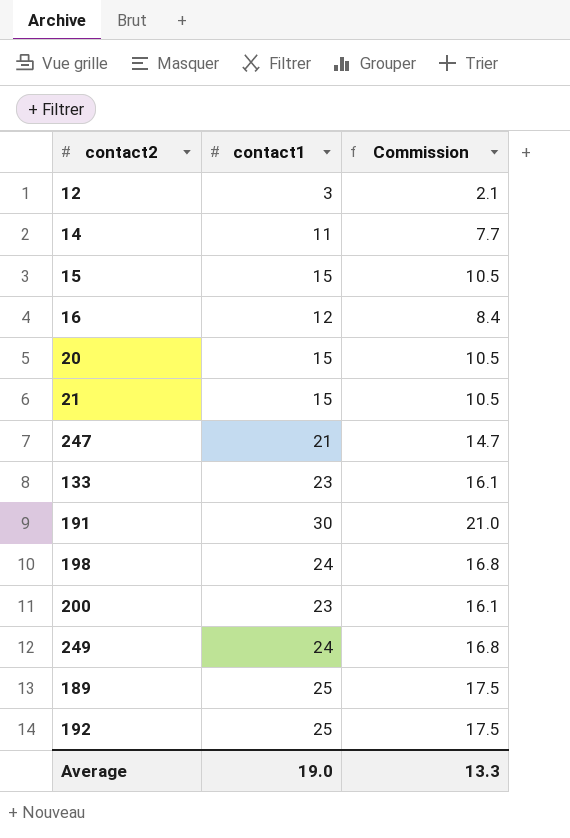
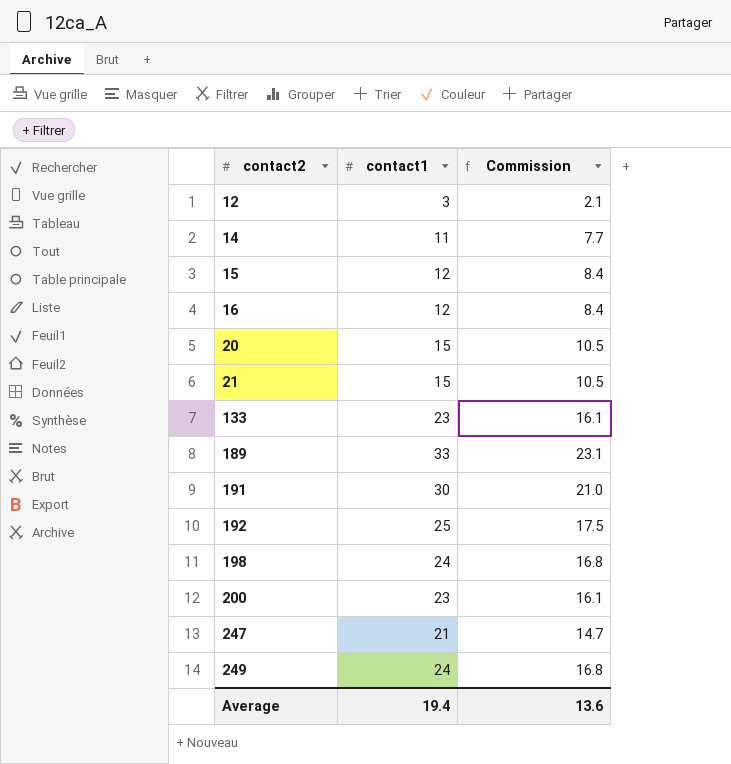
row order: none -> contact2 ascending
15 | contact1: 15 -> 12
15 | Commission: 10.5 -> 8.4
189 | contact1: 25 -> 33
189 | Commission: 17.5 -> 23.1
Average | contact1: 19.0 -> 19.4
Average | Commission: 13.3 -> 13.6

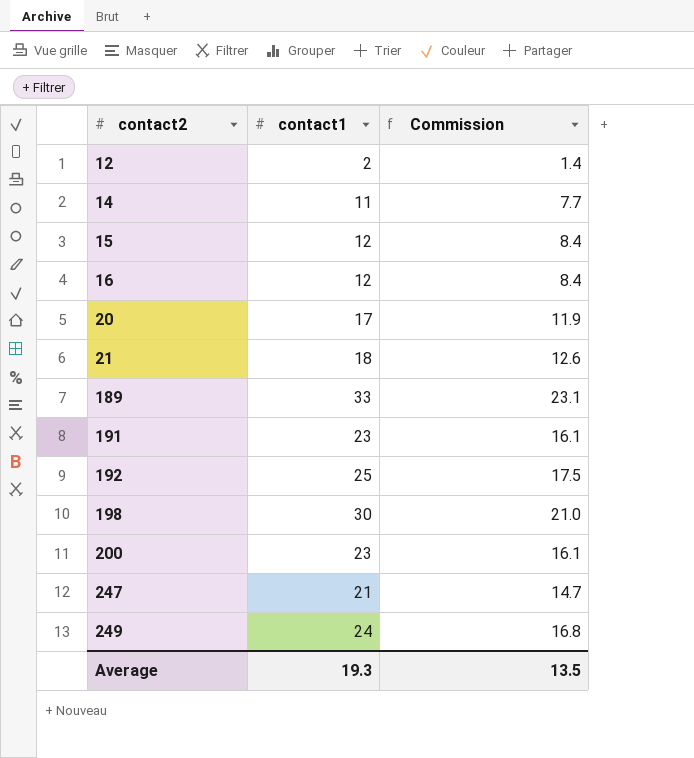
row 133: 23 | 16.1 -> none
12 | contact1: 3 -> 2
12 | Commission: 2.1 -> 1.4
20 | contact1: 15 -> 17
20 | Commission: 10.5 -> 11.9
21 | contact1: 15 -> 18
21 | Commission: 10.5 -> 12.6
191 | contact1: 30 -> 23
191 | Commission: 21.0 -> 16.1
198 | contact1: 24 -> 30
198 | Commission: 16.8 -> 21.0
Average | contact1: 19.4 -> 19.3
Average | Commission: 13.6 -> 13.5

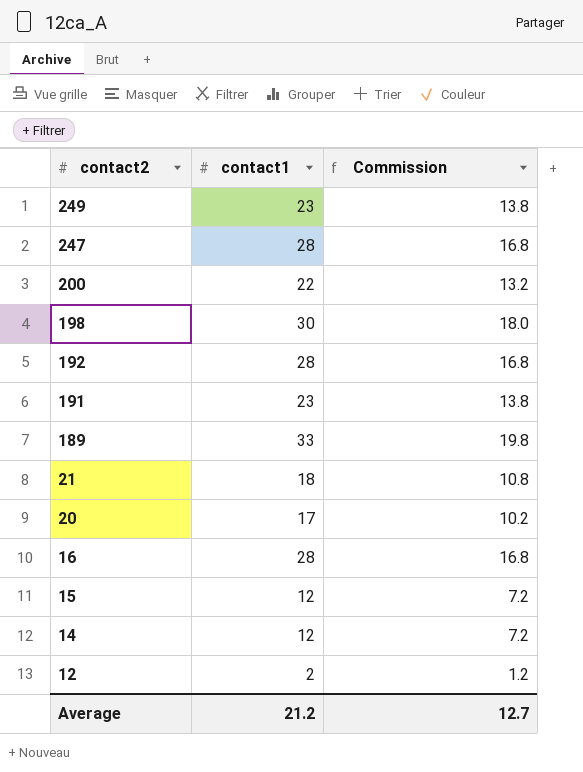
row order: contact2 ascending -> contact2 descending
column Commission | formula: [contact1] * 0.7 -> [contact1] * 0.6
249 | contact1: 24 -> 23
247 | contact1: 21 -> 28
200 | contact1: 23 -> 22
192 | contact1: 25 -> 28
16 | contact1: 12 -> 28
14 | contact1: 11 -> 12
Average | contact1: 19.3 -> 21.2
Average | Commission: 13.5 -> 12.7

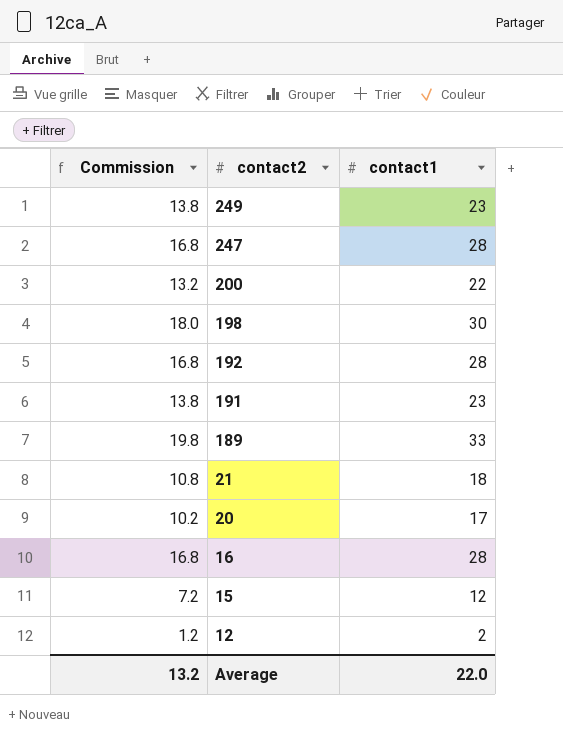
column Commission | position: 3 -> 1
row 14: 12 | 7.2 -> none
Average | Commission: 12.7 -> 13.2
Average | contact1: 21.2 -> 22.0

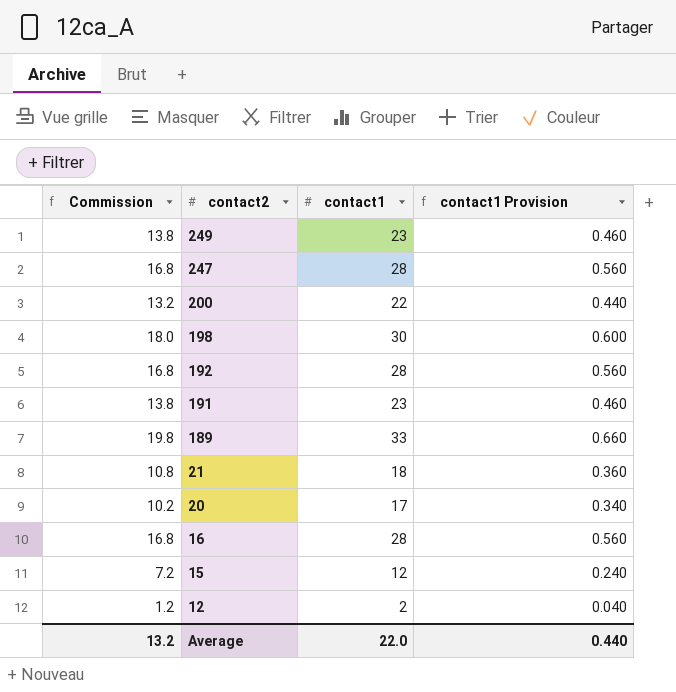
column contact1 Provision | formula: none -> [contact1] * 0.02

